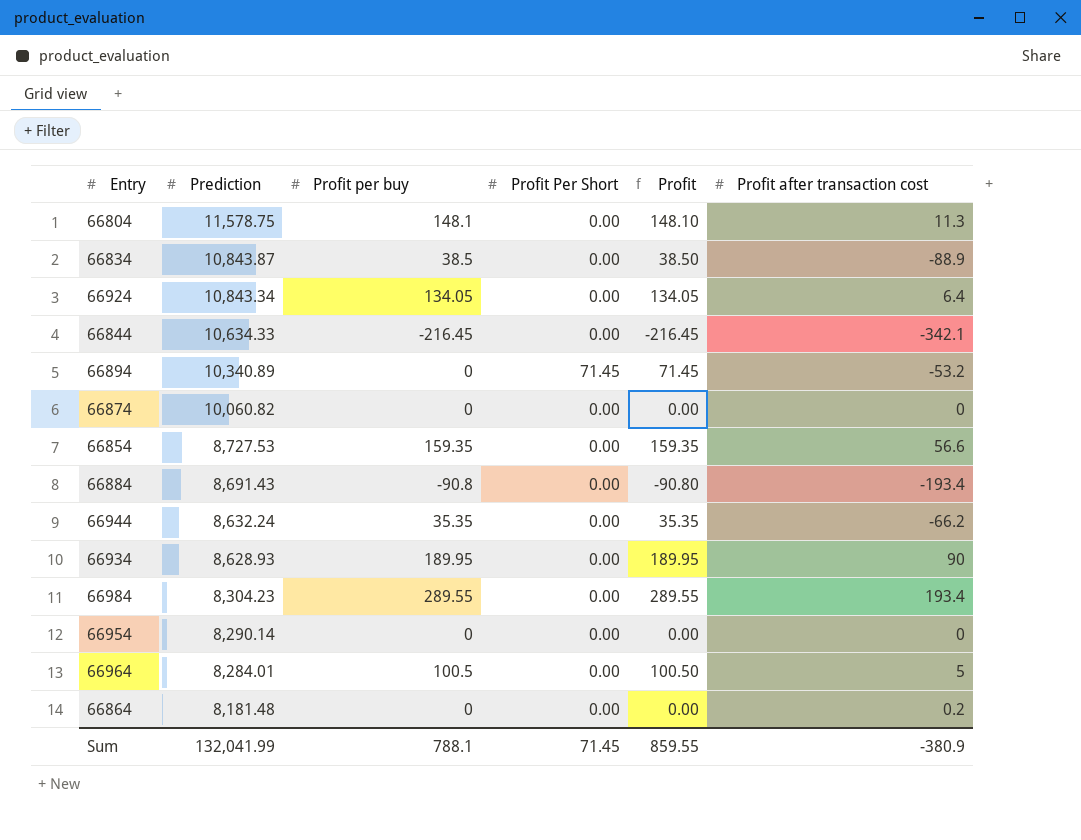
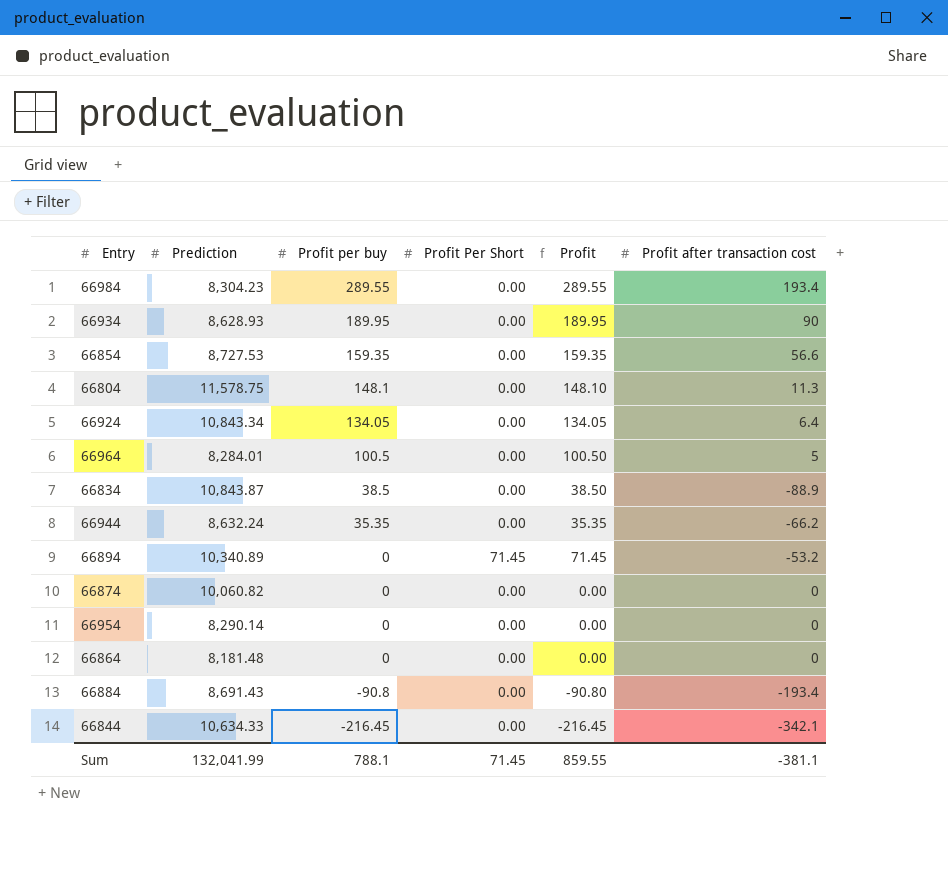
row order: Prediction descending -> Profit per buy descending
66864 | Profit after transaction cost: 0.2 -> 0
Sum | Profit after transaction cost: -380.9 -> -381.1

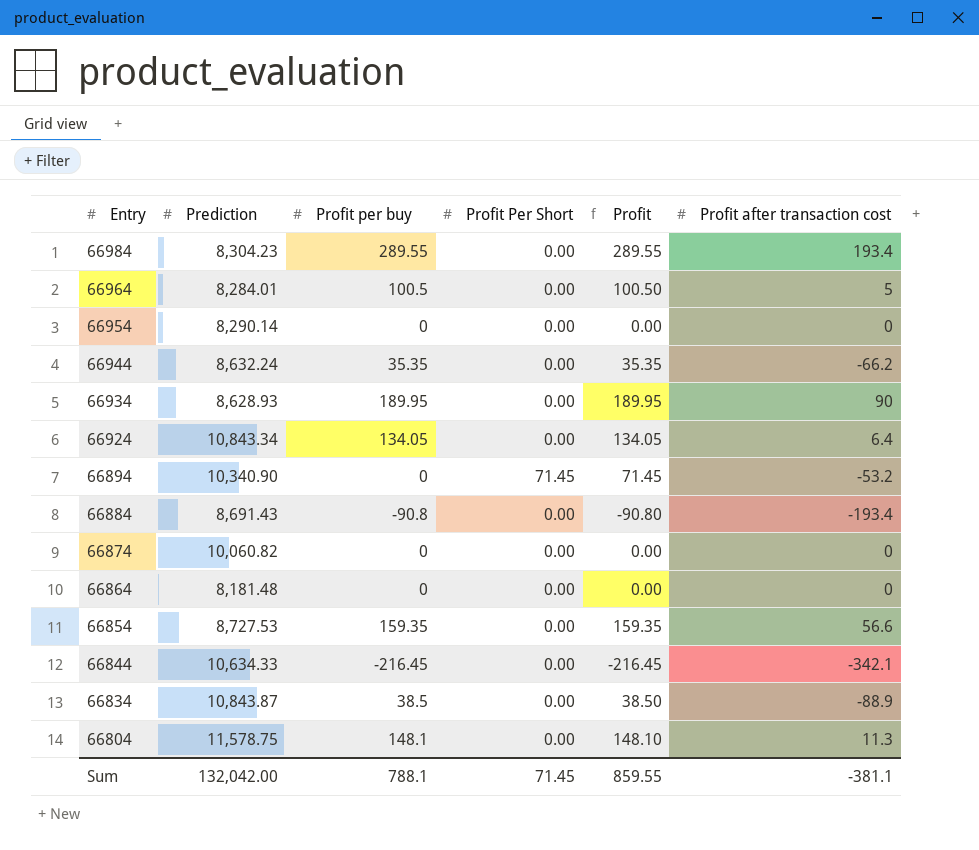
row order: Profit per buy descending -> Entry descending
66894 | Prediction: 10,340.89 -> 10,340.90
Sum | Prediction: 132,041.99 -> 132,042.00

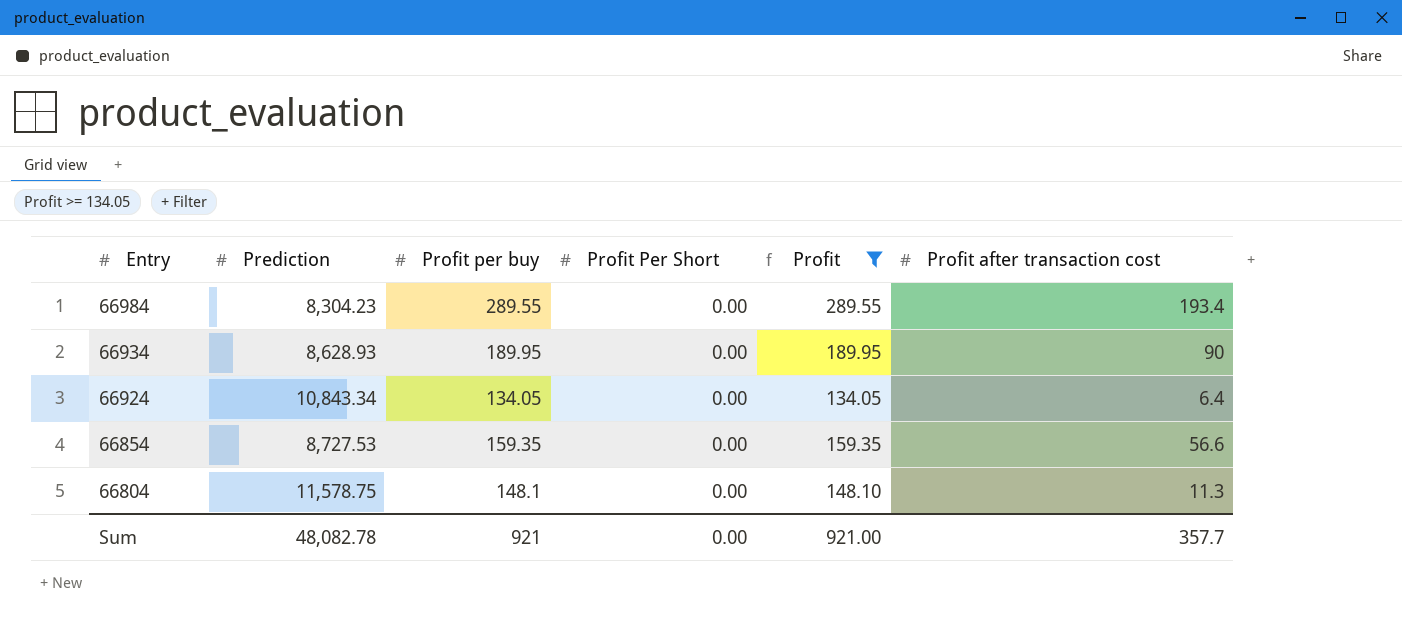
filter: none -> Profit >= 134.05
Sum | Prediction: 132,042.00 -> 48,082.78
Sum | Profit per buy: 788.1 -> 921
Sum | Profit Per Short: 71.45 -> 0.00
Sum | Profit: 859.55 -> 921.00
Sum | Profit after transaction cost: -381.1 -> 357.7

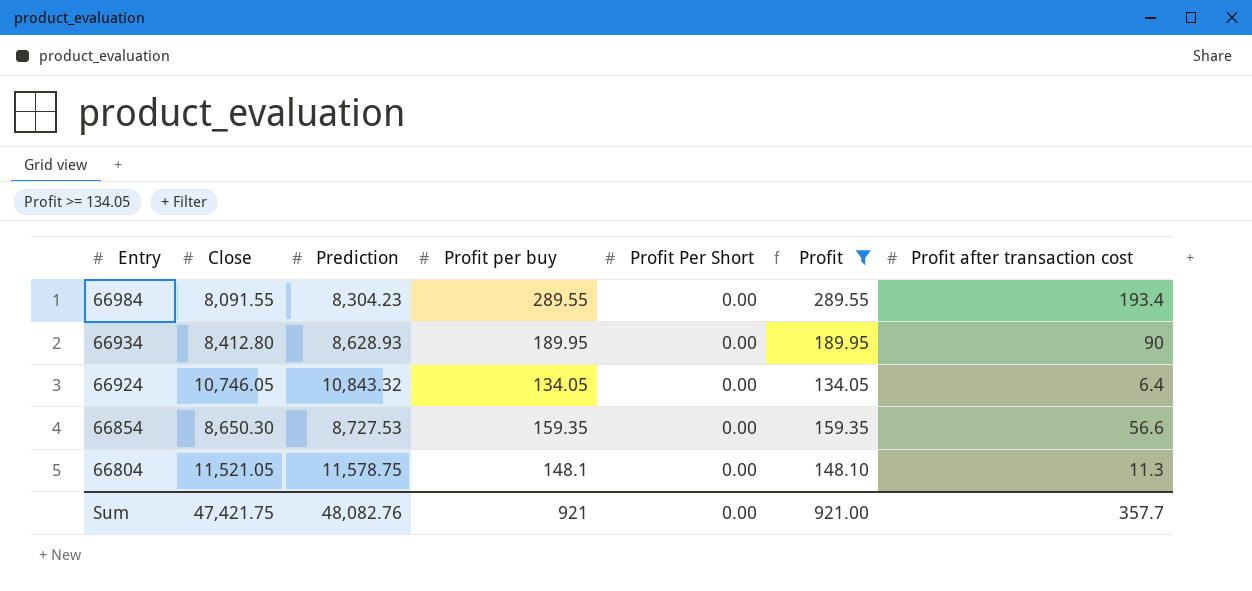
column Close | position: none -> 2
66924 | Prediction: 10,843.34 -> 10,843.32
Sum | Prediction: 48,082.78 -> 48,082.76

